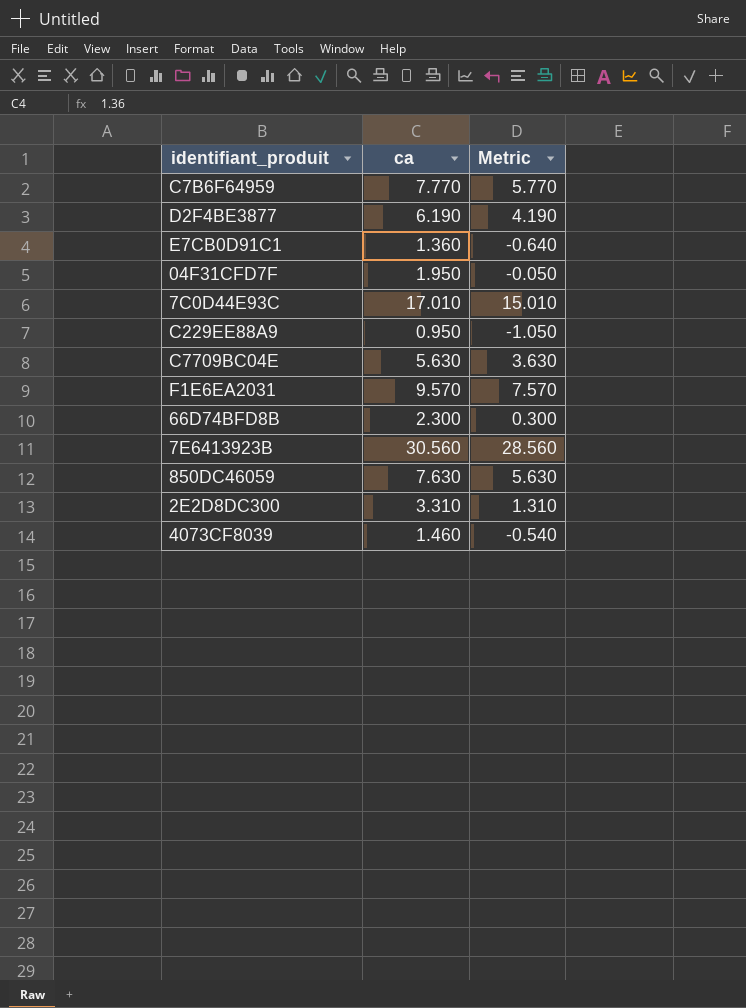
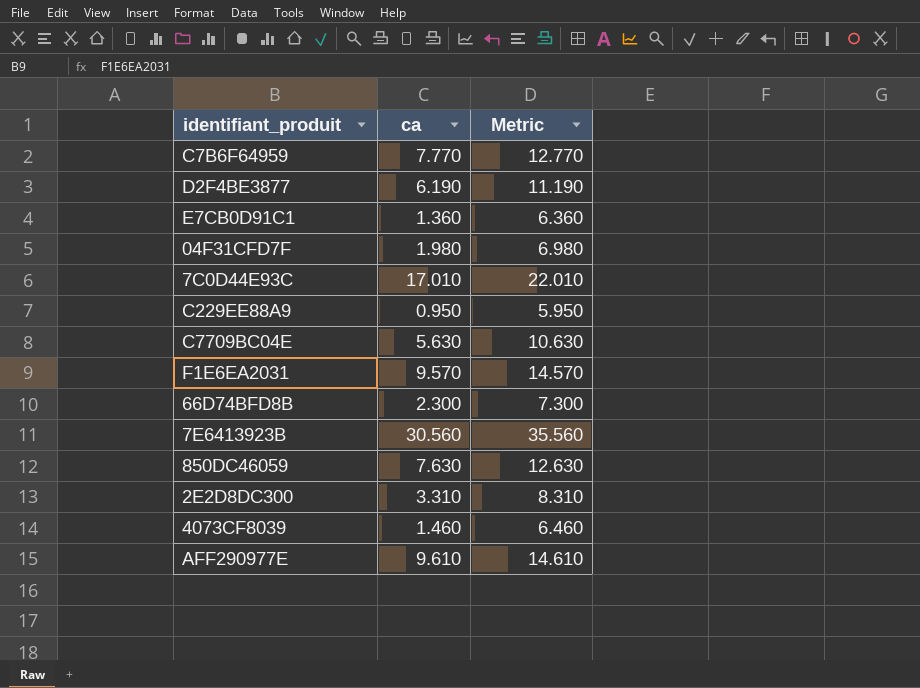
column Metric | formula: [ca] - 2 -> [ca] + 5
04F31CFD7F | ca: 1.950 -> 1.980
row AFF290977E: none -> 9.610 | 14.610

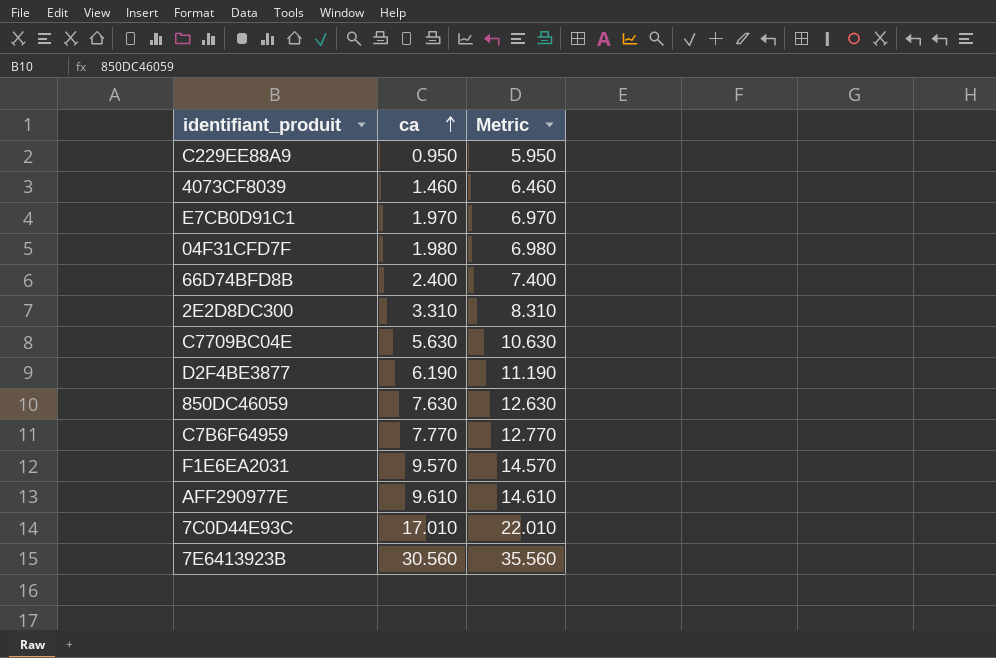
row order: none -> ca ascending
E7CB0D91C1 | ca: 1.360 -> 1.970
E7CB0D91C1 | Metric: 6.360 -> 6.970
66D74BFD8B | ca: 2.300 -> 2.400
66D74BFD8B | Metric: 7.300 -> 7.400

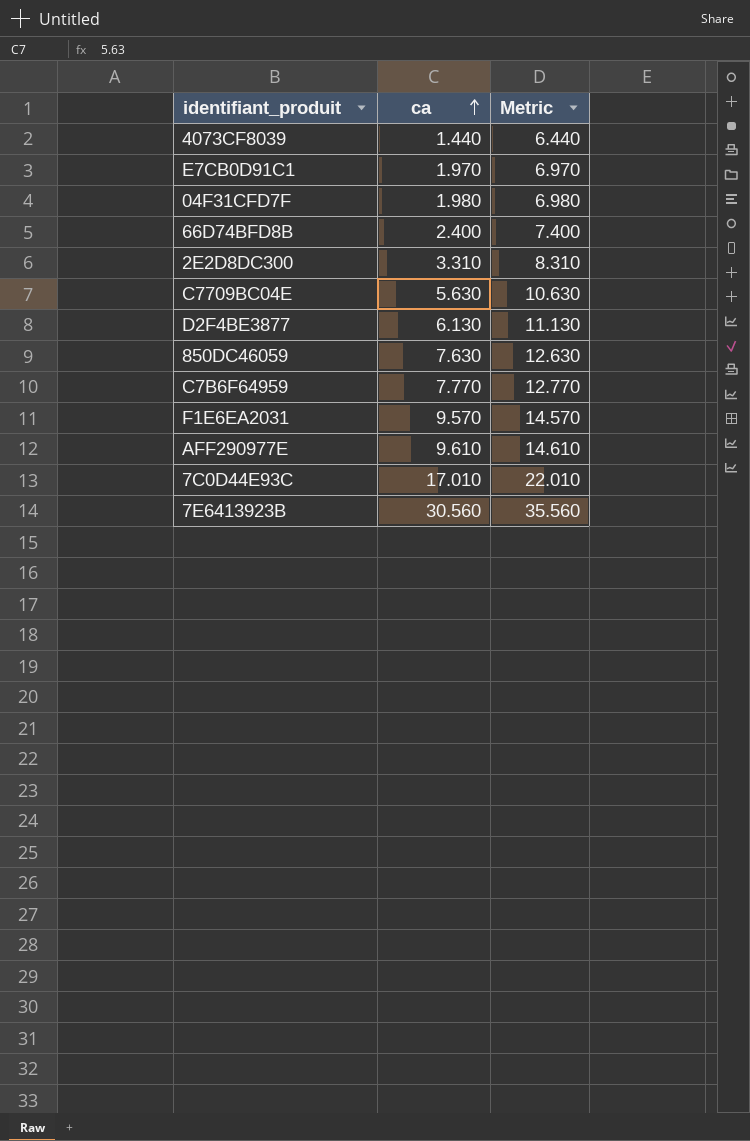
row C229EE88A9: 0.950 | 5.950 -> none
4073CF8039 | ca: 1.460 -> 1.440
4073CF8039 | Metric: 6.460 -> 6.440
D2F4BE3877 | ca: 6.190 -> 6.130
D2F4BE3877 | Metric: 11.190 -> 11.130

